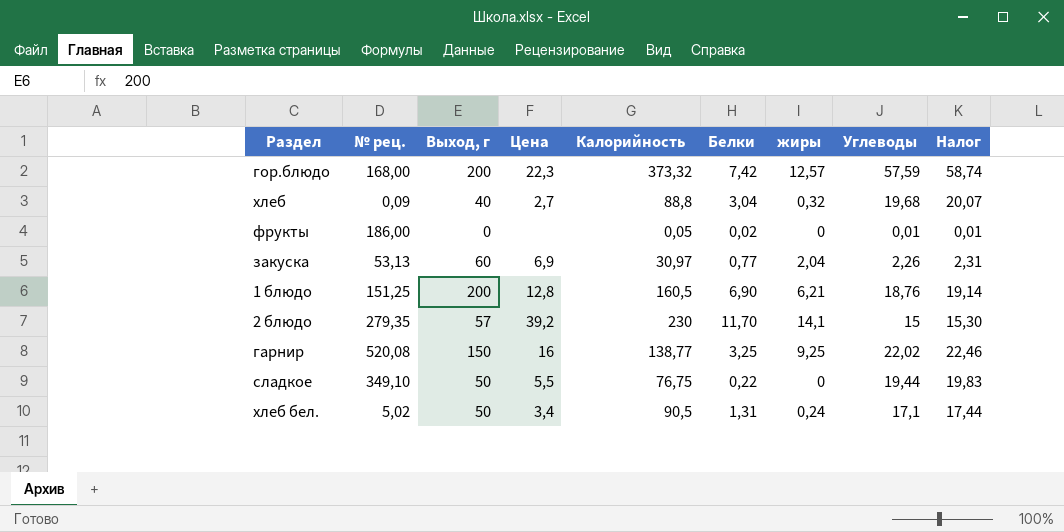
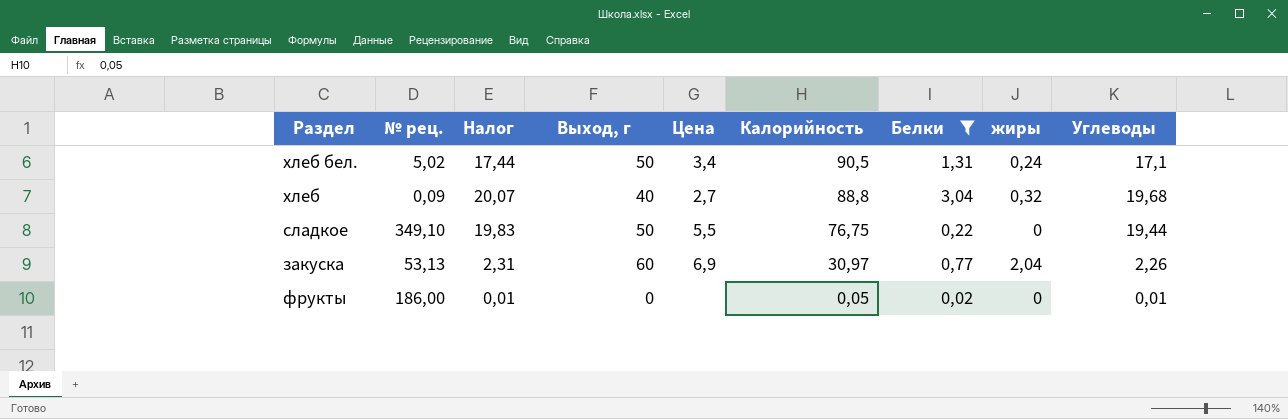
filter: none -> Белки <= 3,04
row order: none -> Калорийность descending
column Налог | position: 9 -> 3

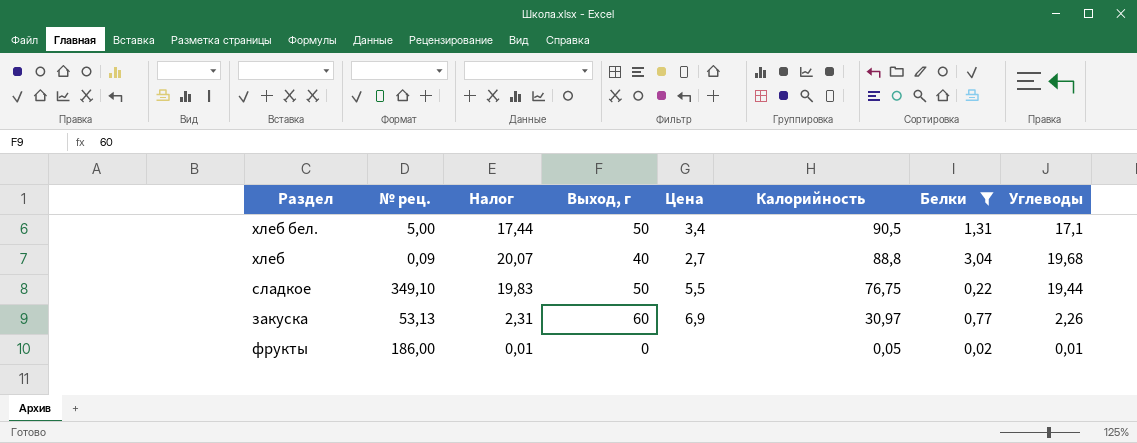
column жиры | position: 8 -> none
хлеб бел. | № рец.: 5,02 -> 5,00

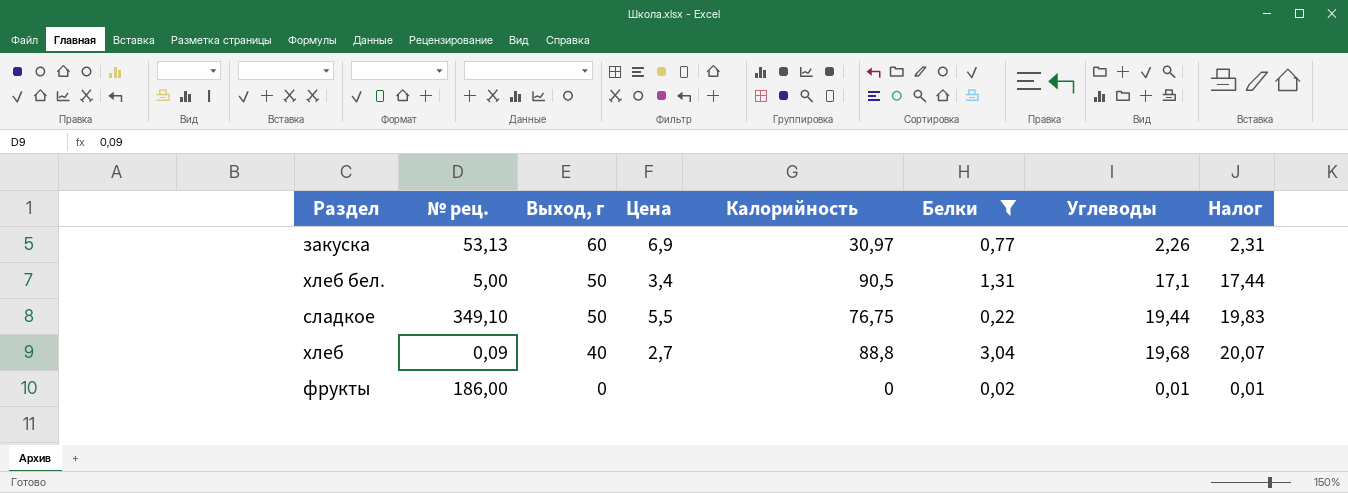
row order: Калорийность descending -> Выход, г descending
column Налог | position: 3 -> 8
фрукты | Калорийность: 0,05 -> 0

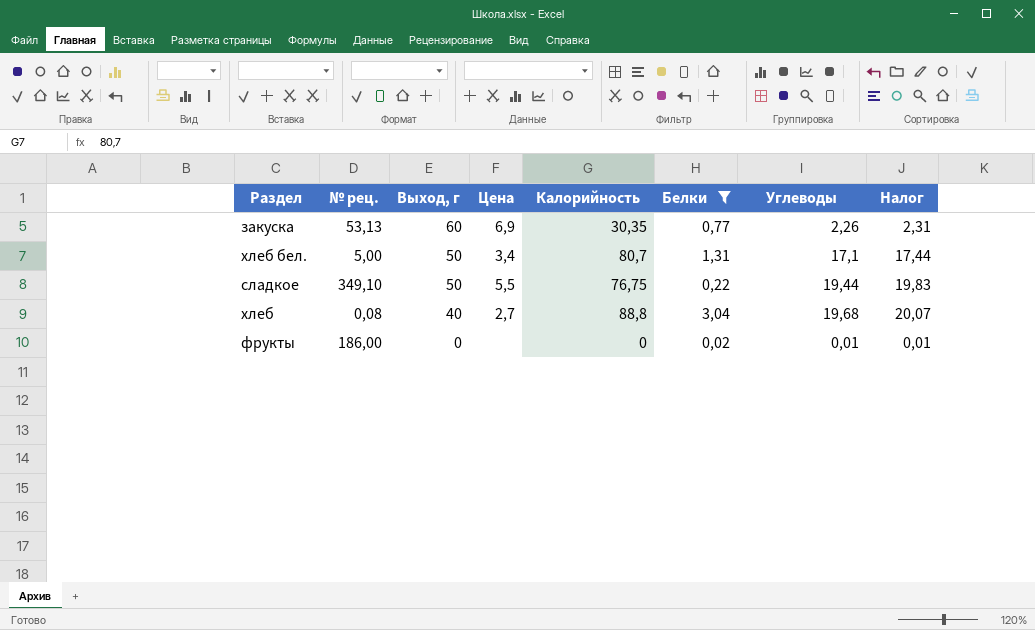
закуска | Калорийность: 30,97 -> 30,35
хлеб бел. | Калорийность: 90,5 -> 80,7
хлеб | № рец.: 0,09 -> 0,08

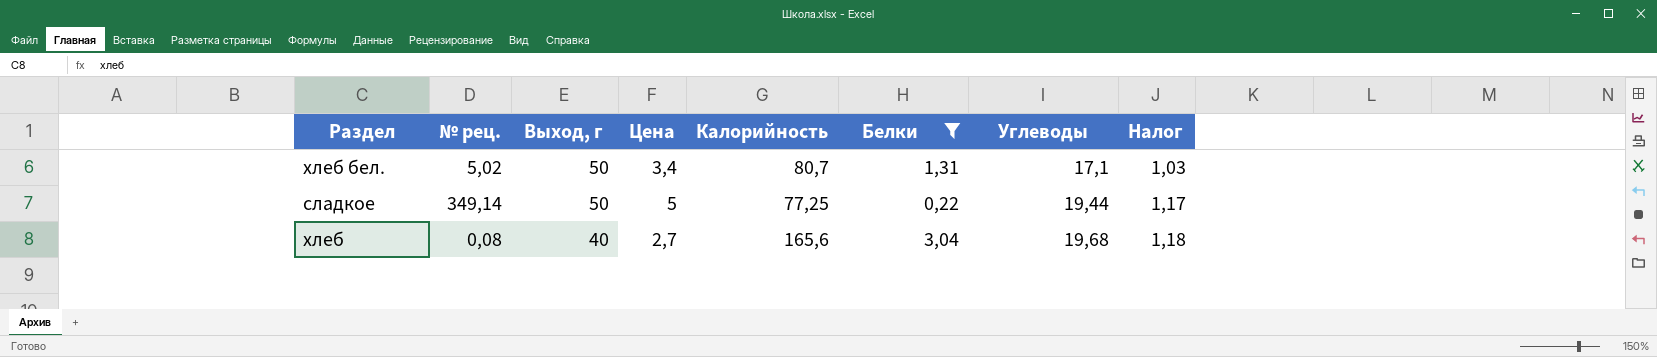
column Налог | formula: [Углеводы] * 1,02 -> [Углеводы] * 0,06
row закуска: 53,13 | 60 | 6,9 | 30,35 | 0,77 | 2,26 | 2,31 -> none
row фрукты: 186,00 | 0 | none | 0 | 0,02 | 0,01 | 0,01 -> none
хлеб бел. | № рец.: 5,00 -> 5,02
сладкое | № рец.: 349,10 -> 349,14
сладкое | Цена: 5,5 -> 5
сладкое | Калорийность: 76,75 -> 77,25
хлеб | Калорийность: 88,8 -> 165,6

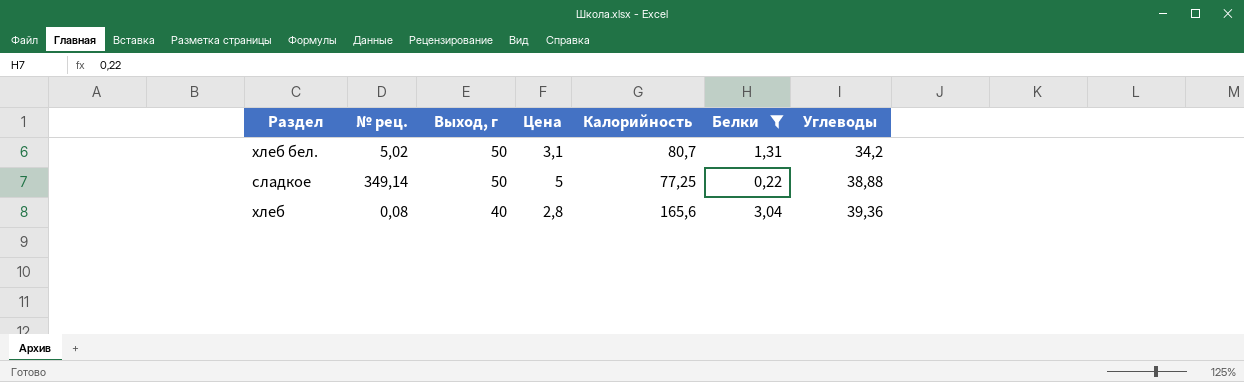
column Налог | formula: [Углеводы] * 0,06 -> none
хлеб бел. | Цена: 3,4 -> 3,1
хлеб бел. | Углеводы: 17,1 -> 34,2
сладкое | Углеводы: 19,44 -> 38,88
хлеб | Цена: 2,7 -> 2,8
хлеб | Углеводы: 19,68 -> 39,36

